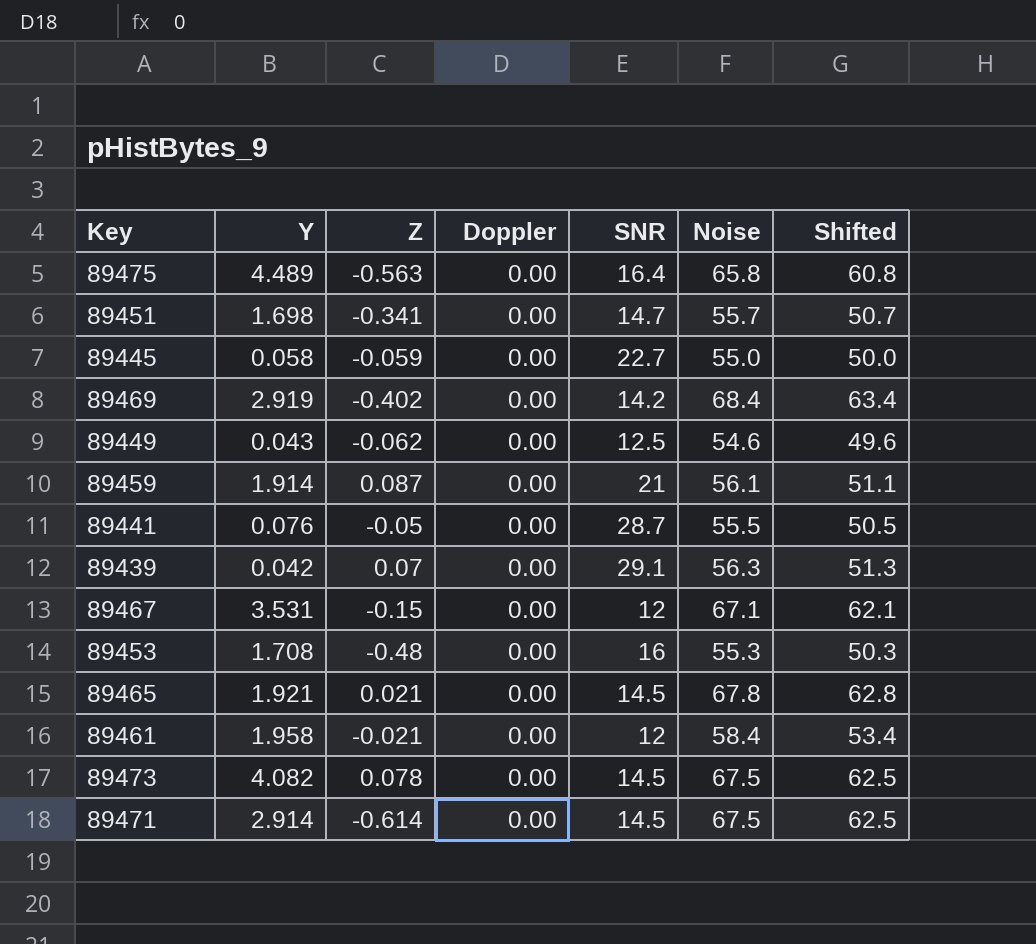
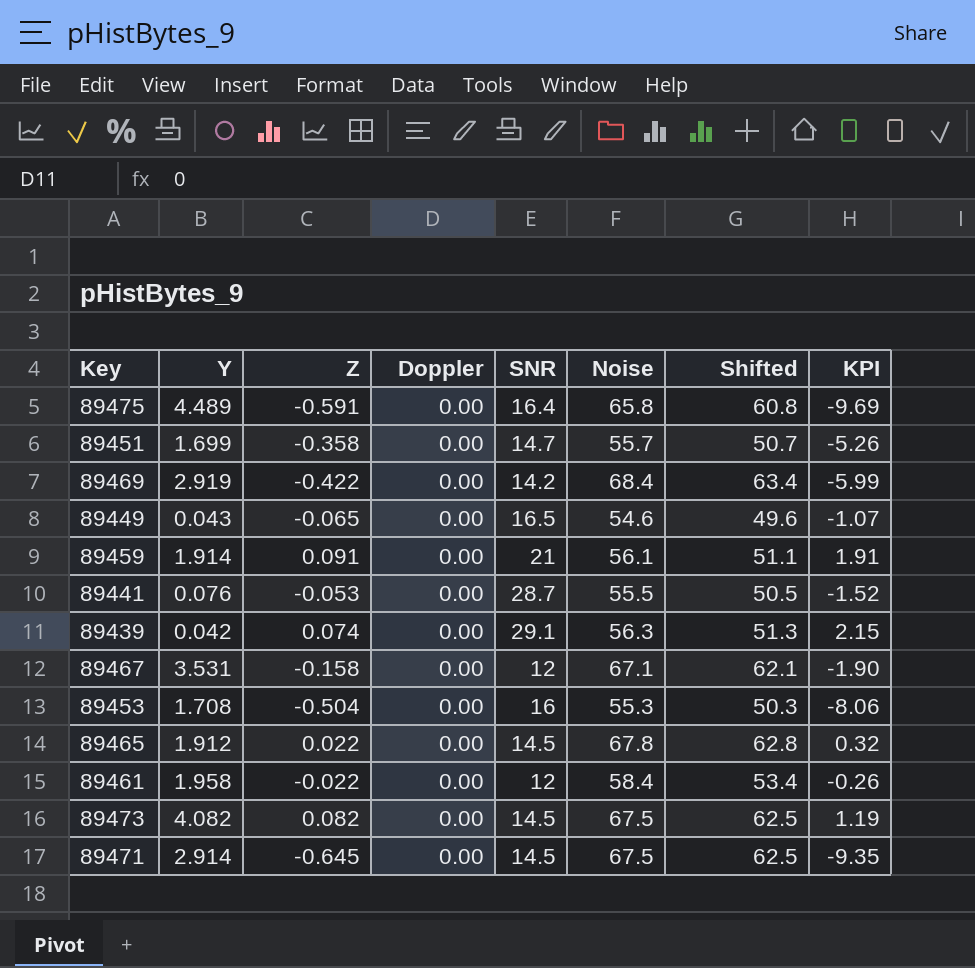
column KPI | formula: none -> [Z] * [SNR]
row 89445: 0.058 | -0.059 | 0.00 | 22.7 | 55.0 | 50.0 -> none
89475 | Z: -0.563 -> -0.591
89451 | Y: 1.698 -> 1.699
89451 | Z: -0.341 -> -0.358
89469 | Z: -0.402 -> -0.422
89449 | Z: -0.062 -> -0.065
89449 | SNR: 12.5 -> 16.5
89459 | Z: 0.087 -> 0.091
89441 | Z: -0.05 -> -0.053
89439 | Z: 0.07 -> 0.074
89467 | Z: -0.15 -> -0.158
89453 | Z: -0.48 -> -0.504
89465 | Y: 1.921 -> 1.912
89465 | Z: 0.021 -> 0.022
89461 | Z: -0.021 -> -0.022
89473 | Z: 0.078 -> 0.082
89471 | Z: -0.614 -> -0.645

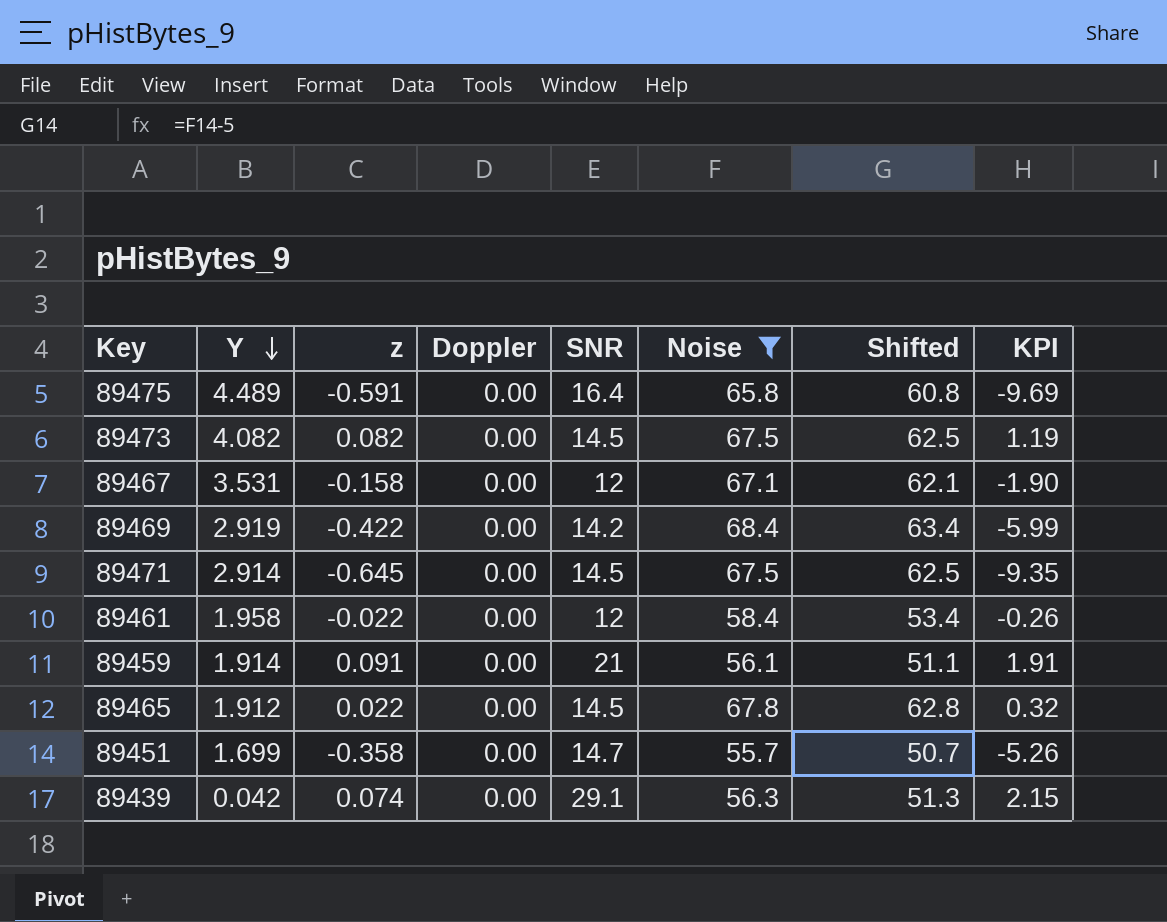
filter: none -> Noise >= 55.7
row order: none -> Y descending
column name: Z -> z

